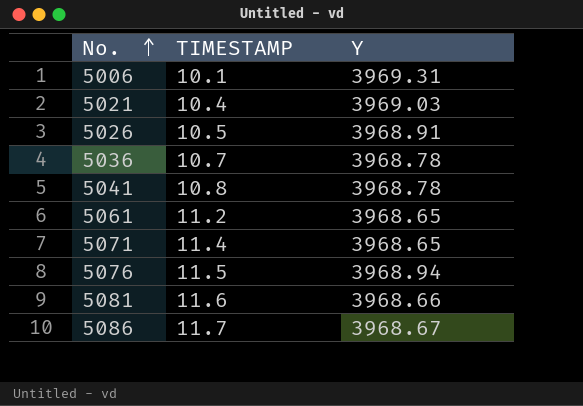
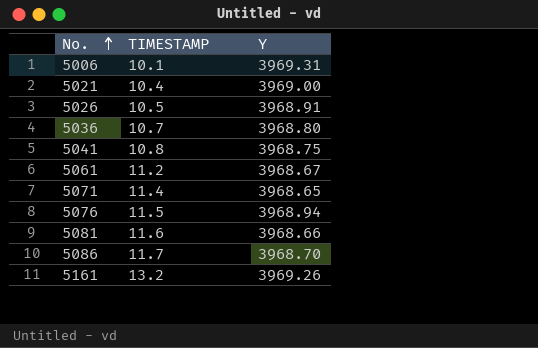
5021 | Y: 3969.03 -> 3969.00
5036 | Y: 3968.78 -> 3968.80
5041 | Y: 3968.78 -> 3968.75
5061 | Y: 3968.65 -> 3968.67
5086 | Y: 3968.67 -> 3968.70
row 5161: none -> 13.2 | 3969.26

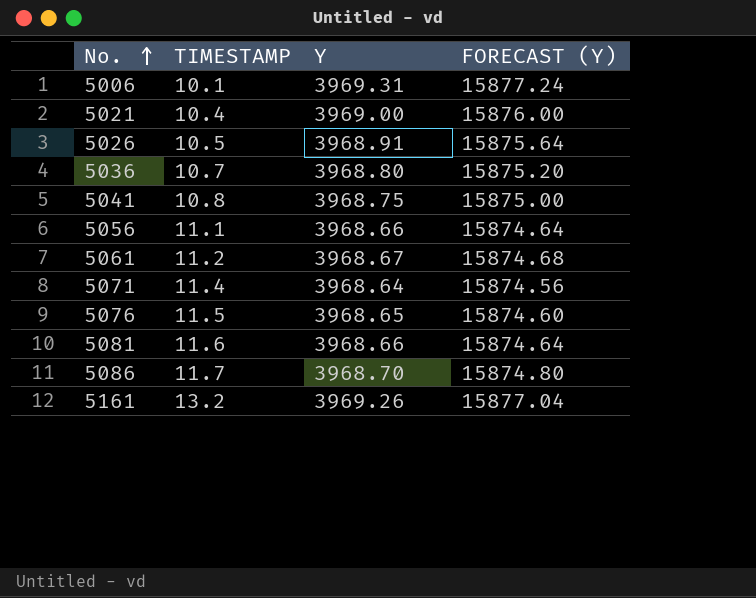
column FORECAST (Y) | formula: none -> [Y] * 4
row 5056: none -> 11.1 | 3968.66 | 15874.64
5071 | Y: 3968.65 -> 3968.64
5076 | Y: 3968.94 -> 3968.65

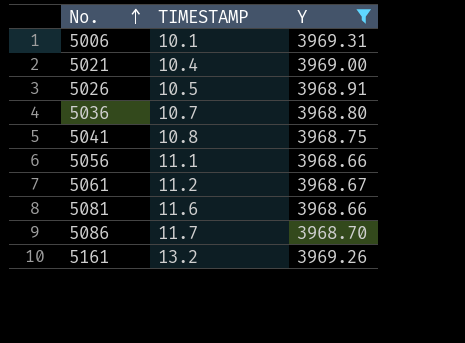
filter: none -> Y >= 3968.66
column FORECAST (Y) | formula: [Y] * 4 -> none

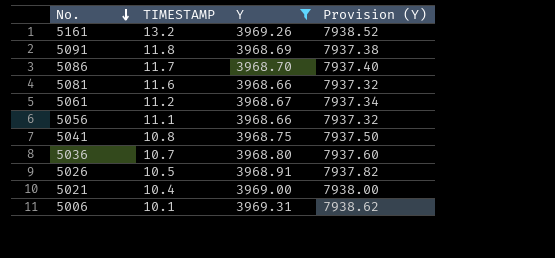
row order: No. ascending -> No. descending
column Provision (Y) | formula: none -> [Y] * 2
row 5091: none -> 11.8 | 3968.69 | 7937.38

